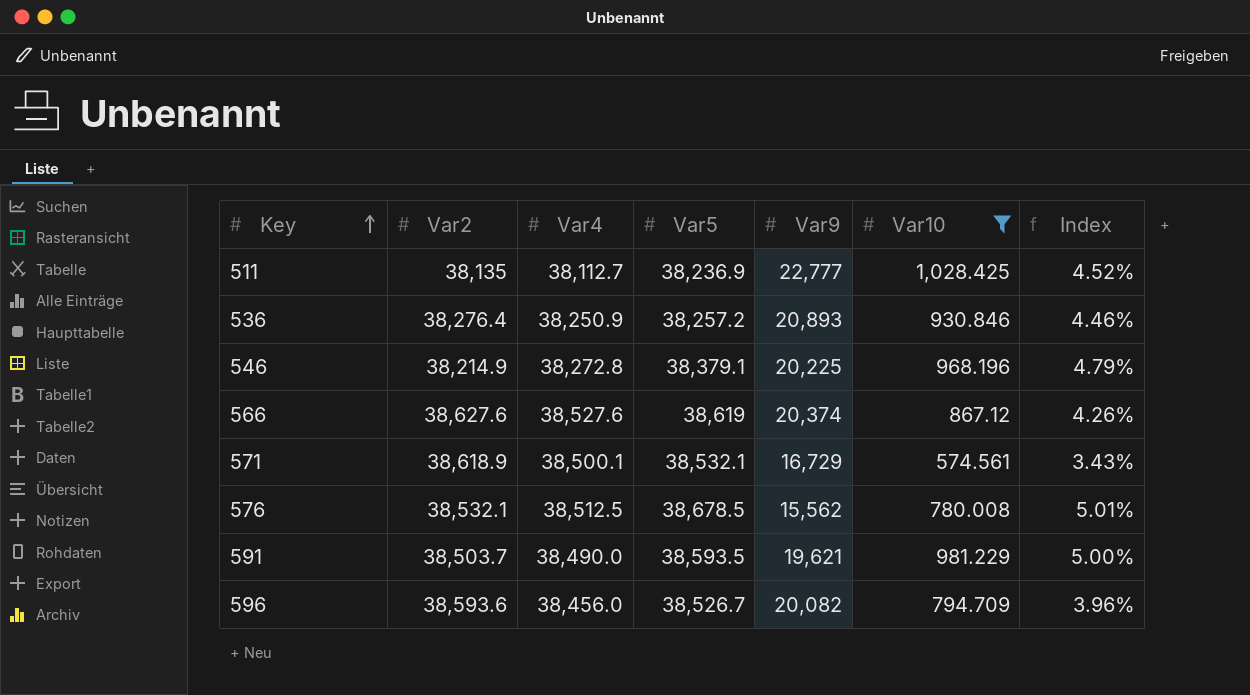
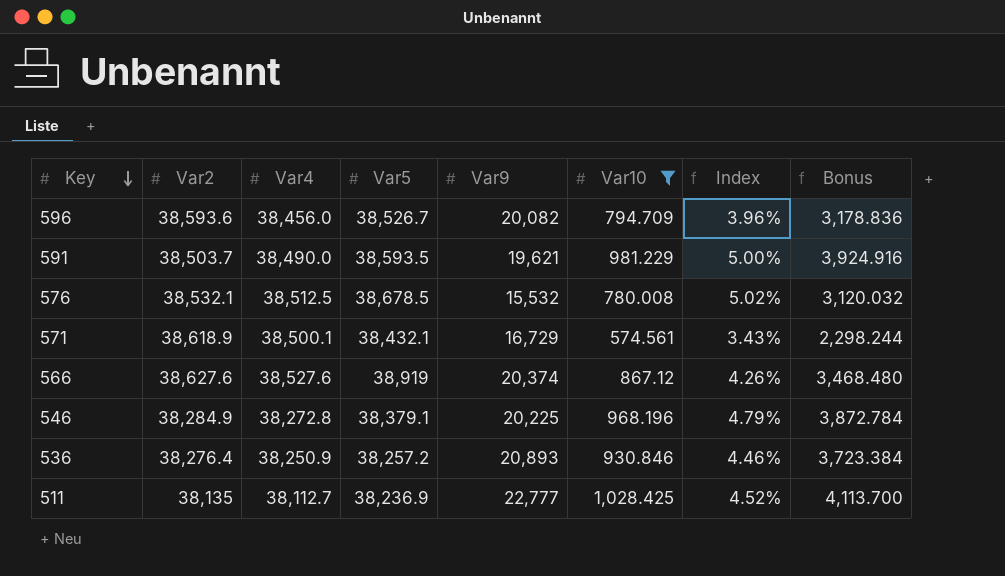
row order: Key ascending -> Key descending
column Bonus | formula: none -> [Var10] * 4
576 | Var9: 15,562 -> 15,532
576 | Index: 5.01% -> 5.02%
571 | Var5: 38,532.1 -> 38,432.1
566 | Var5: 38,619 -> 38,919
546 | Var2: 38,214.9 -> 38,284.9

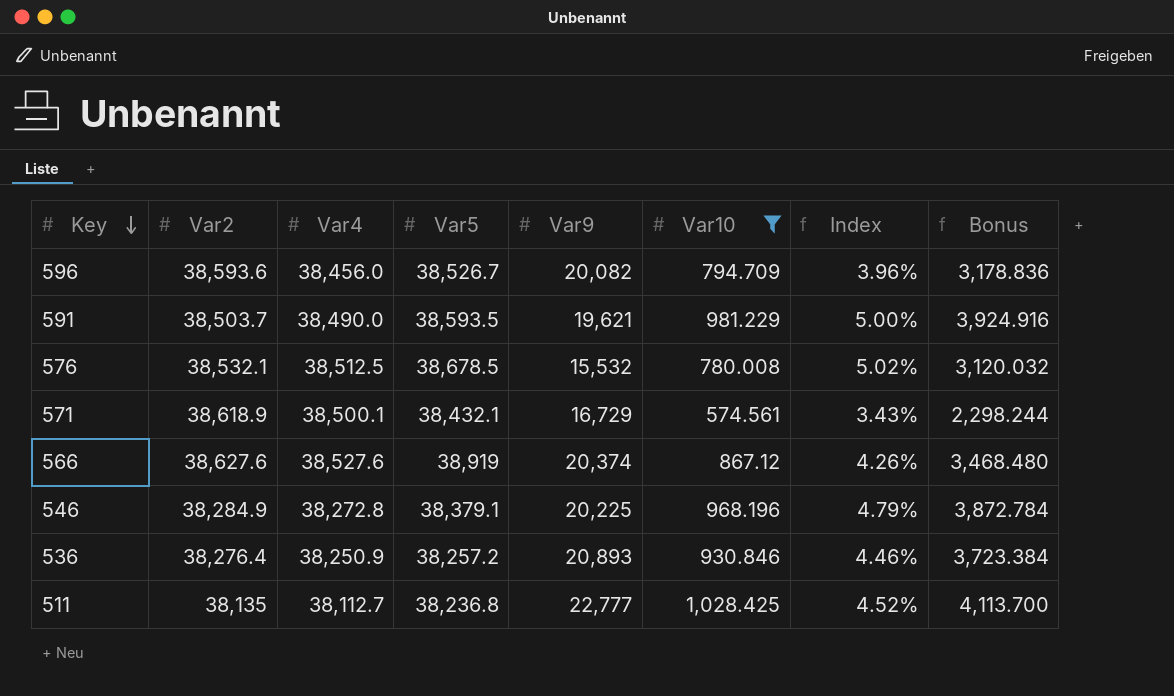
511 | Var5: 38,236.9 -> 38,236.8

